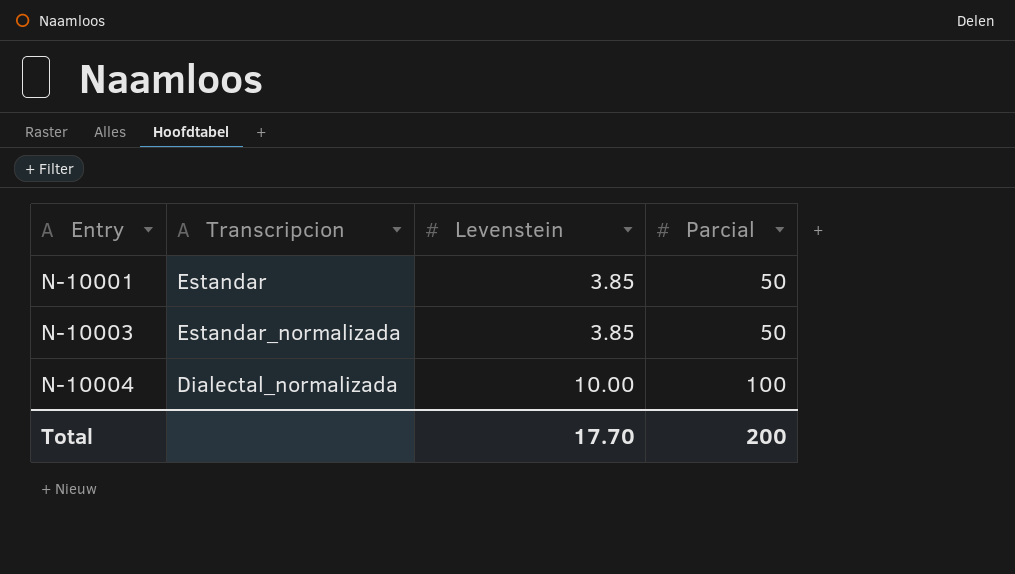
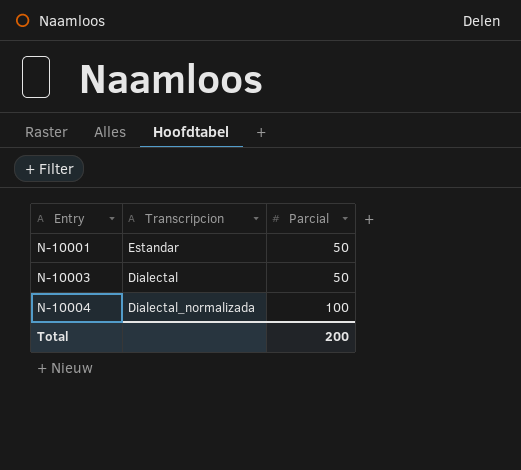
column Levenstein | position: 3 -> none
N-10003 | Transcripcion: Estandar_normalizada -> Dialectal

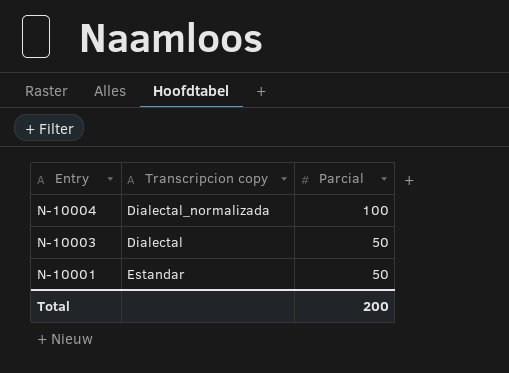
row order: Entry ascending -> Entry descending
column name: Transcripcion -> Transcripcion copy

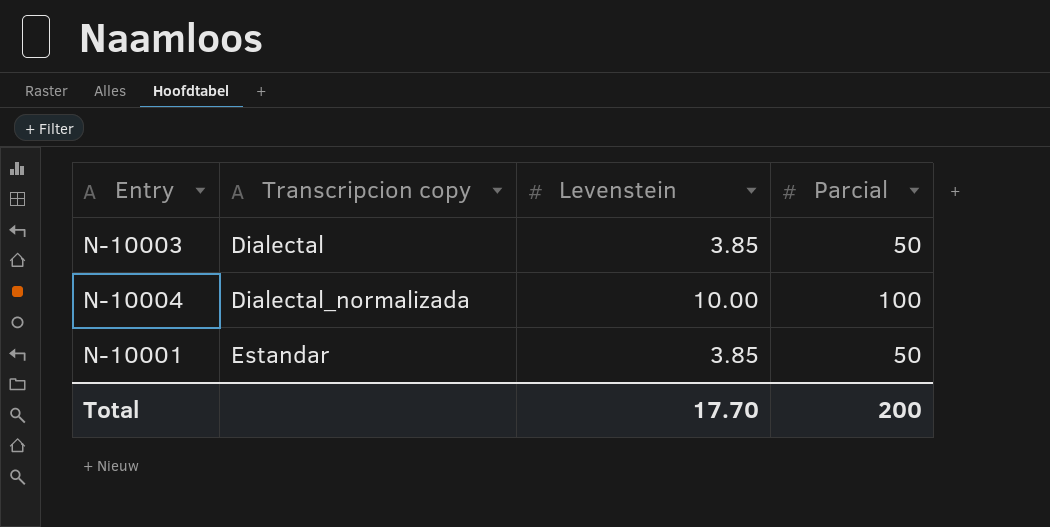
row order: Entry descending -> Transcripcion copy ascending
column Levenstein | position: none -> 3

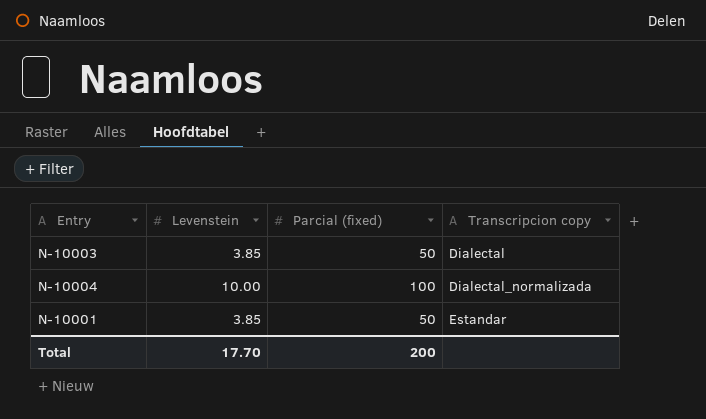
column name: Parcial -> Parcial (fixed)
column Transcripcion copy | position: 2 -> 4

